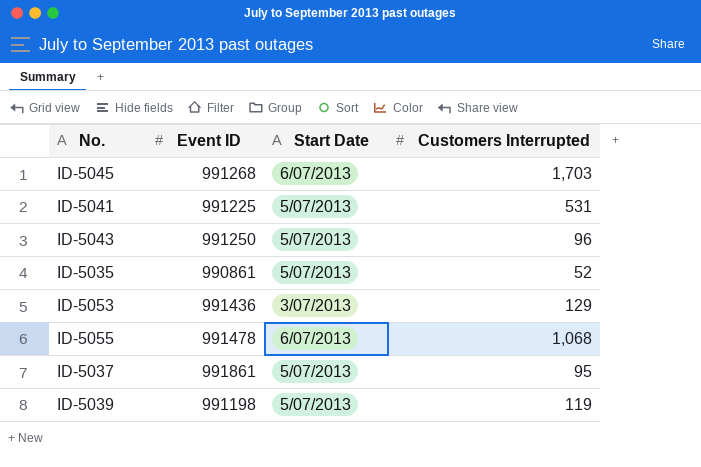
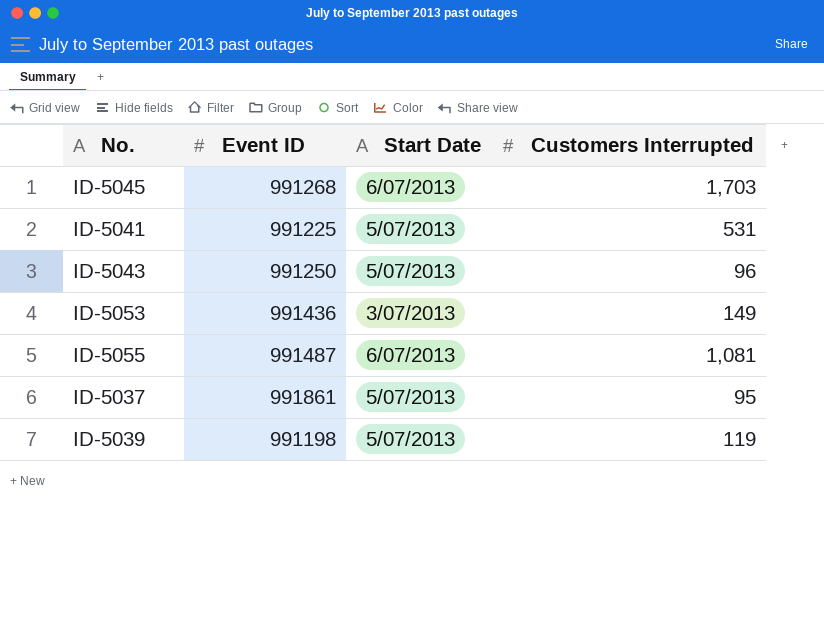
row ID-5035: 990861 | 5/07/2013 | 52 -> none
ID-5053 | Customers Interrupted: 129 -> 149
ID-5055 | Event ID: 991478 -> 991487
ID-5055 | Customers Interrupted: 1,068 -> 1,081

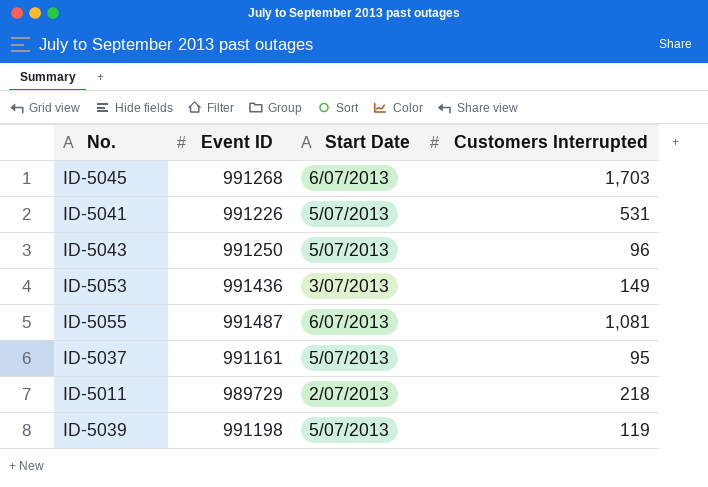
ID-5041 | Event ID: 991225 -> 991226
ID-5037 | Event ID: 991861 -> 991161
row ID-5011: none -> 989729 | 2/07/2013 | 218

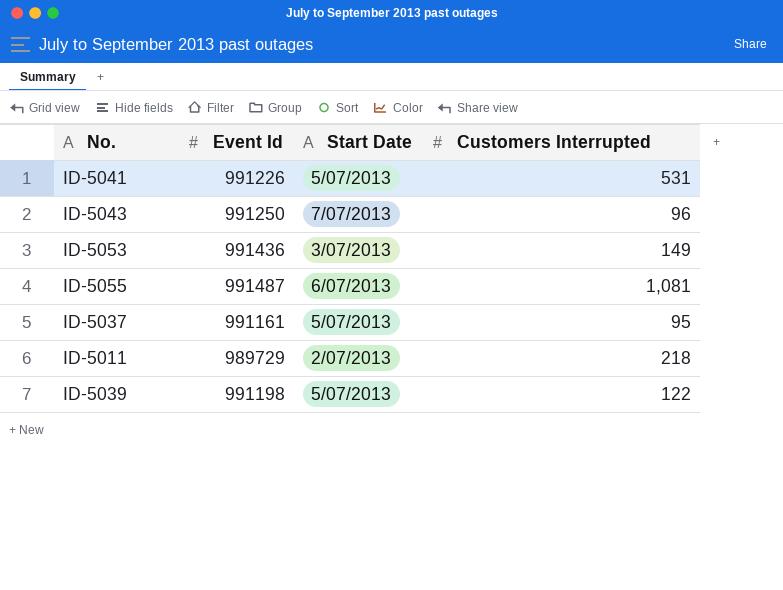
column name: Event ID -> Event Id
row ID-5045: 991268 | 6/07/2013 | 1,703 -> none
ID-5043 | Start Date: 5/07/2013 -> 7/07/2013
ID-5039 | Customers Interrupted: 119 -> 122

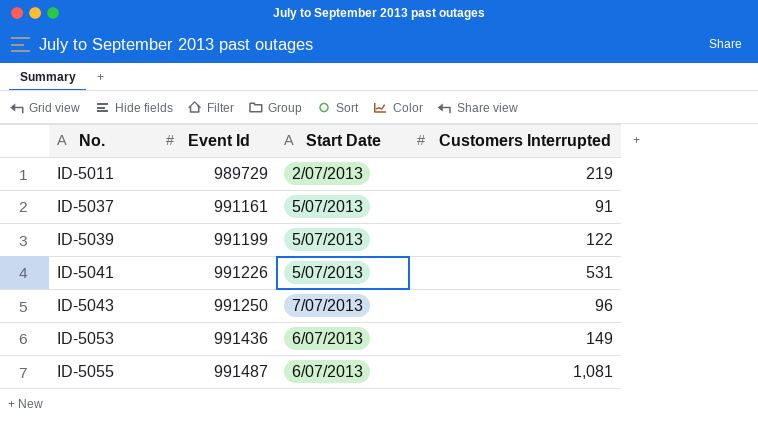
row order: none -> No. ascending
ID-5011 | Customers Interrupted: 218 -> 219
ID-5037 | Customers Interrupted: 95 -> 91
ID-5039 | Event Id: 991198 -> 991199
ID-5053 | Start Date: 3/07/2013 -> 6/07/2013

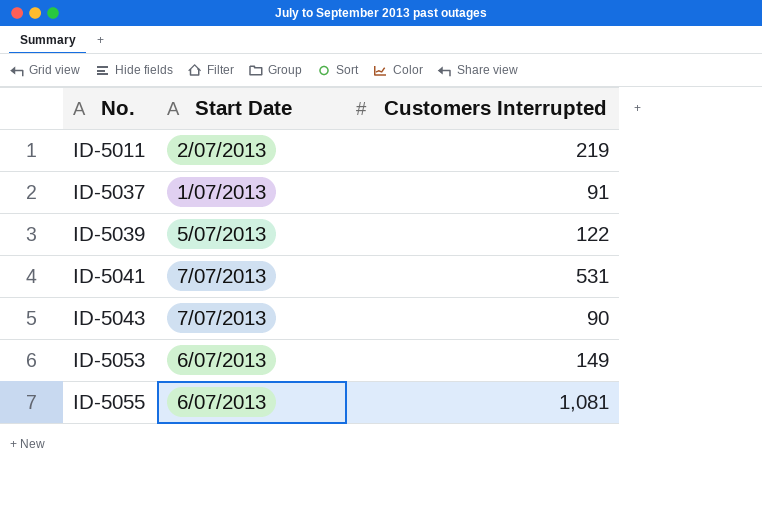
column Event Id | position: 2 -> none
ID-5037 | Start Date: 5/07/2013 -> 1/07/2013
ID-5041 | Start Date: 5/07/2013 -> 7/07/2013
ID-5043 | Customers Interrupted: 96 -> 90

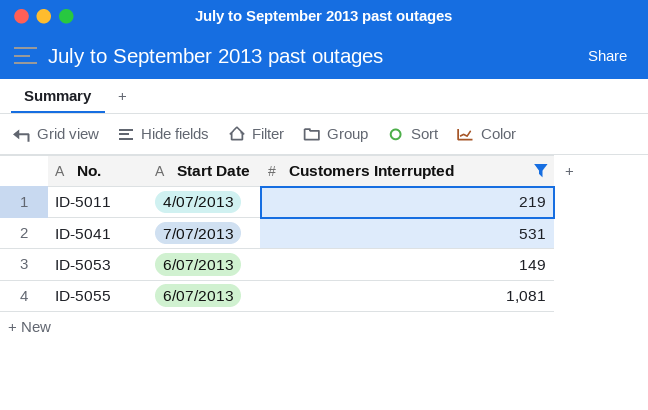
filter: none -> Customers Interrupted >= 149
ID-5011 | Start Date: 2/07/2013 -> 4/07/2013

